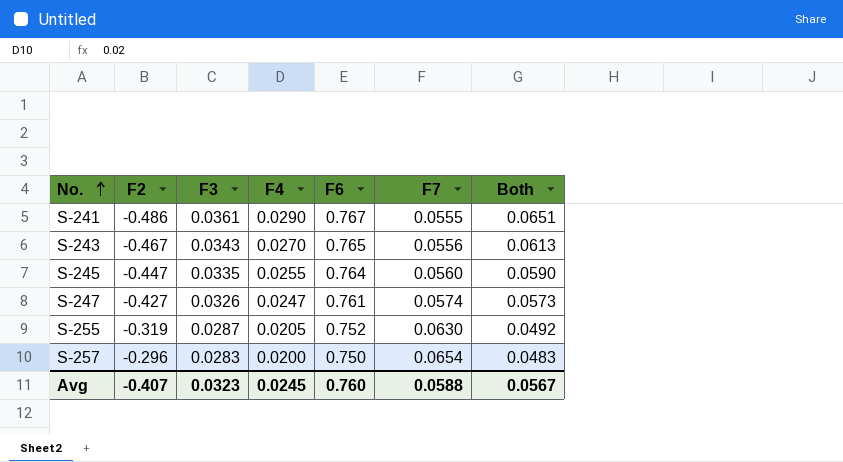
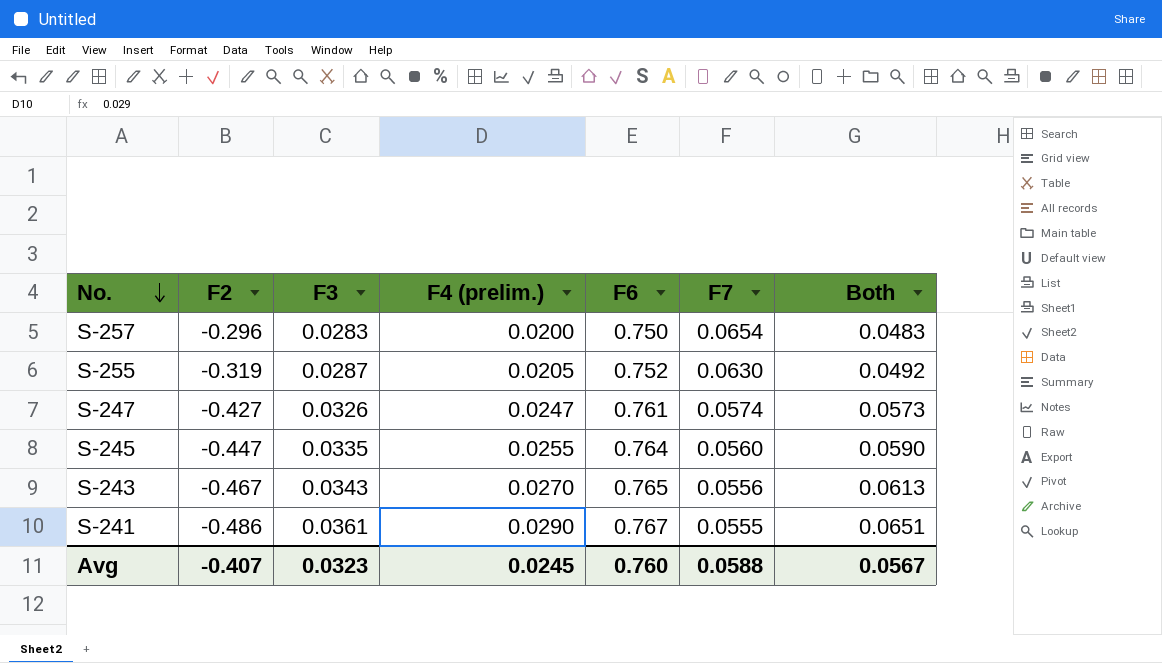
row order: No. ascending -> No. descending
column name: F4 -> F4 (prelim.)

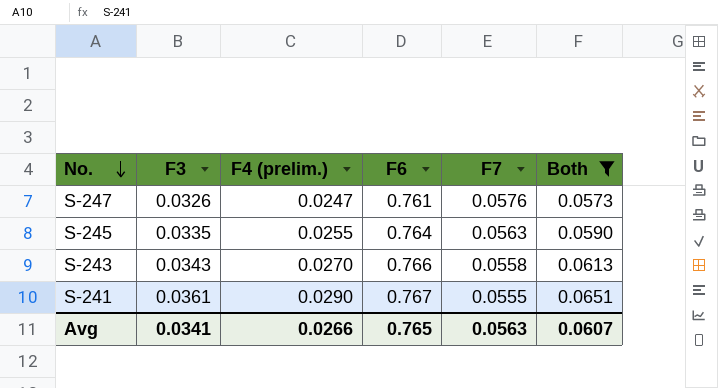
filter: none -> Both >= 0.0573
column F2 | position: 2 -> none
S-247 | F7: 0.0574 -> 0.0576
S-245 | F7: 0.0560 -> 0.0563
S-243 | F6: 0.765 -> 0.766
S-243 | F7: 0.0556 -> 0.0558
Avg | F3: 0.0323 -> 0.0341
Avg | F4 (prelim.): 0.0245 -> 0.0266
Avg | F6: 0.760 -> 0.765
Avg | F7: 0.0588 -> 0.0563
Avg | Both: 0.0567 -> 0.0607

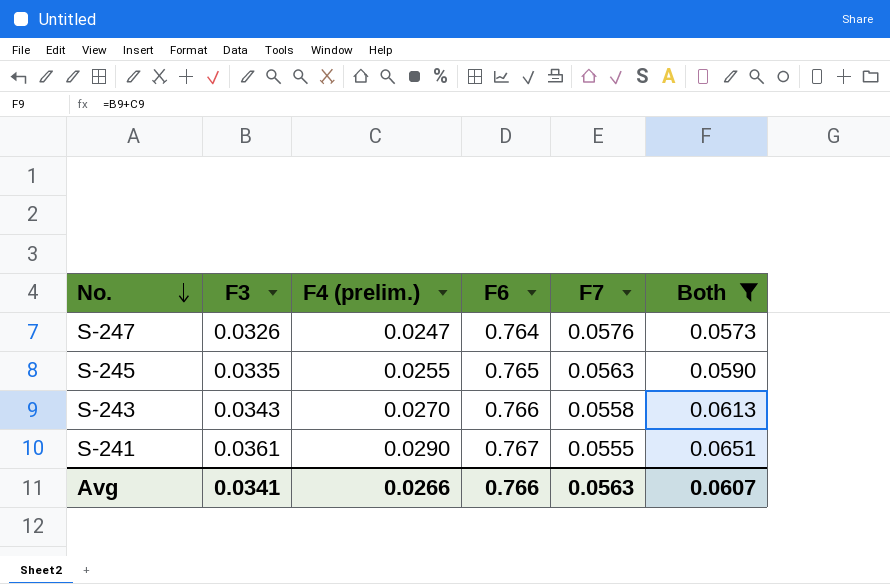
S-247 | F6: 0.761 -> 0.764
S-245 | F6: 0.764 -> 0.765
Avg | F6: 0.765 -> 0.766

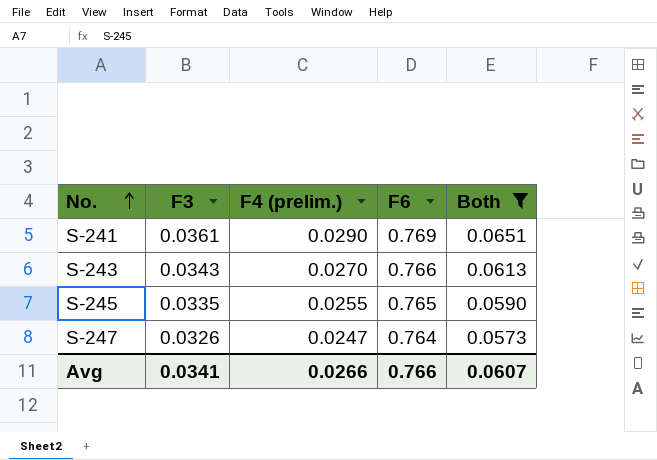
row order: No. descending -> No. ascending
column F7 | position: 5 -> none
S-241 | F6: 0.767 -> 0.769

